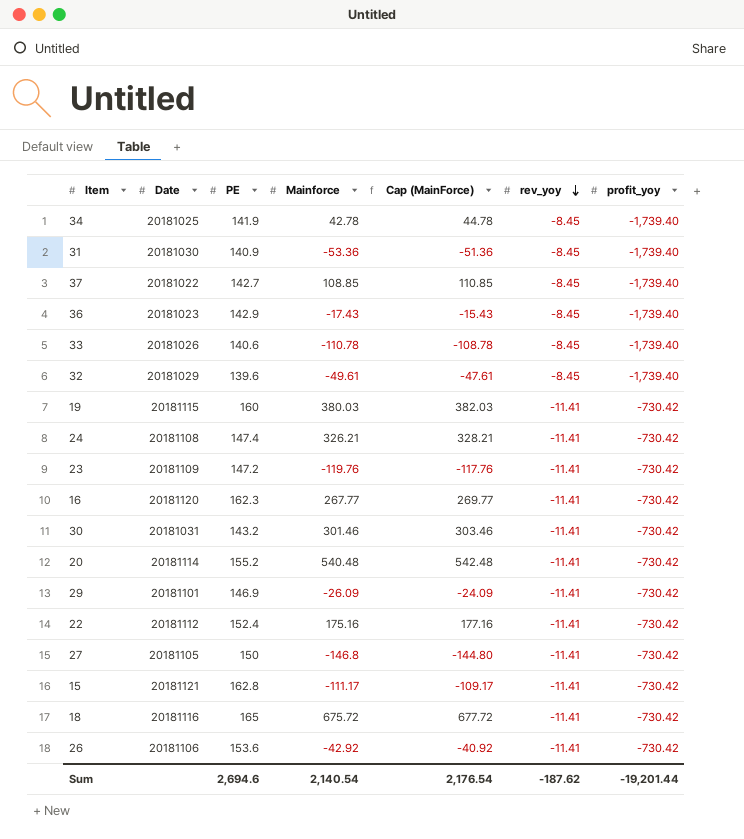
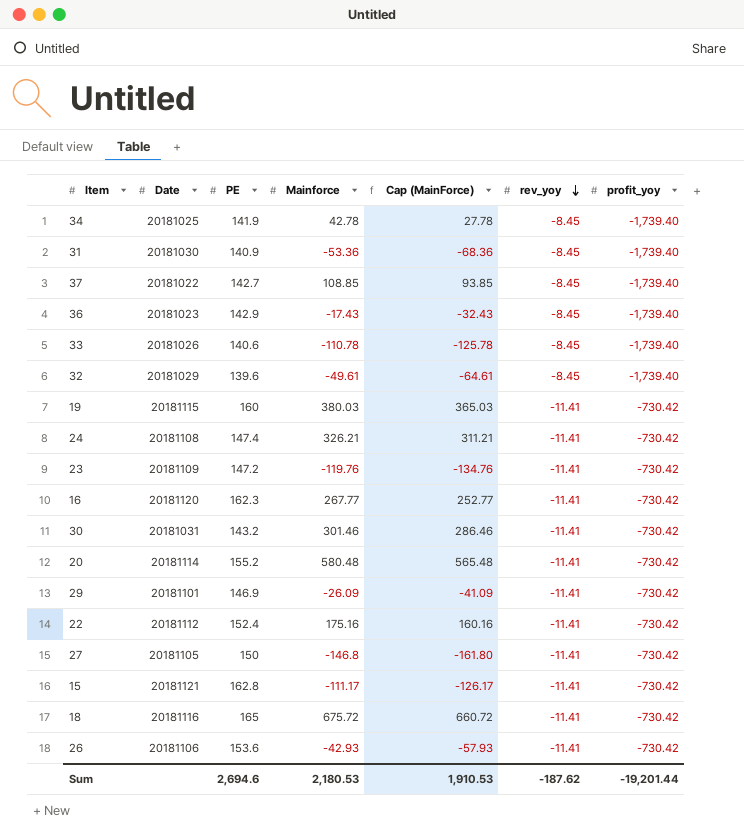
column Cap (MainForce) | formula: [Mainforce] + 2 -> [Mainforce] - 15
20 | Mainforce: 540.48 -> 580.48
26 | Mainforce: -42.92 -> -42.93
Sum | Mainforce: 2,140.54 -> 2,180.53
Sum | Cap (MainForce): 2,176.54 -> 1,910.53

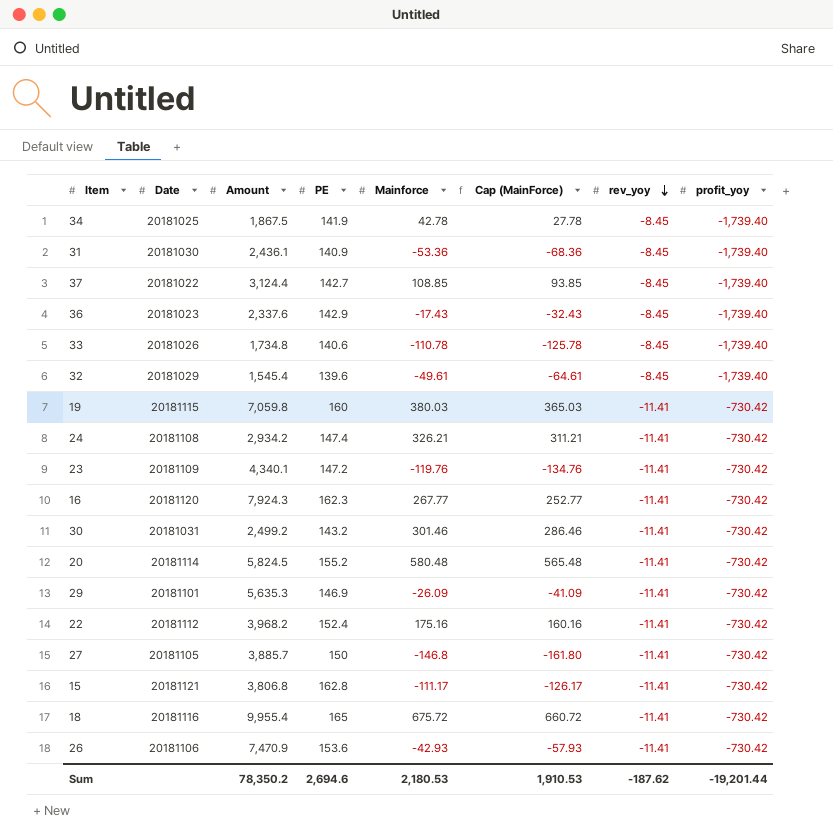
column Amount | position: none -> 3

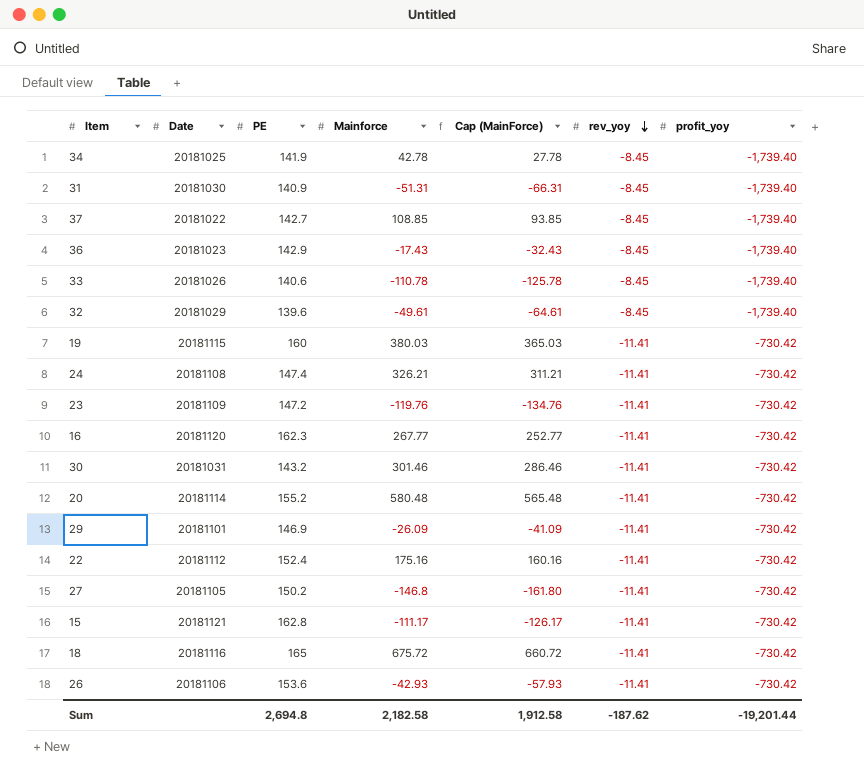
column Amount | position: 3 -> none
31 | Mainforce: -53.36 -> -51.31
31 | Cap (MainForce): -68.36 -> -66.31
27 | PE: 150 -> 150.2
Sum | PE: 2,694.6 -> 2,694.8
Sum | Mainforce: 2,180.53 -> 2,182.58
Sum | Cap (MainForce): 1,910.53 -> 1,912.58

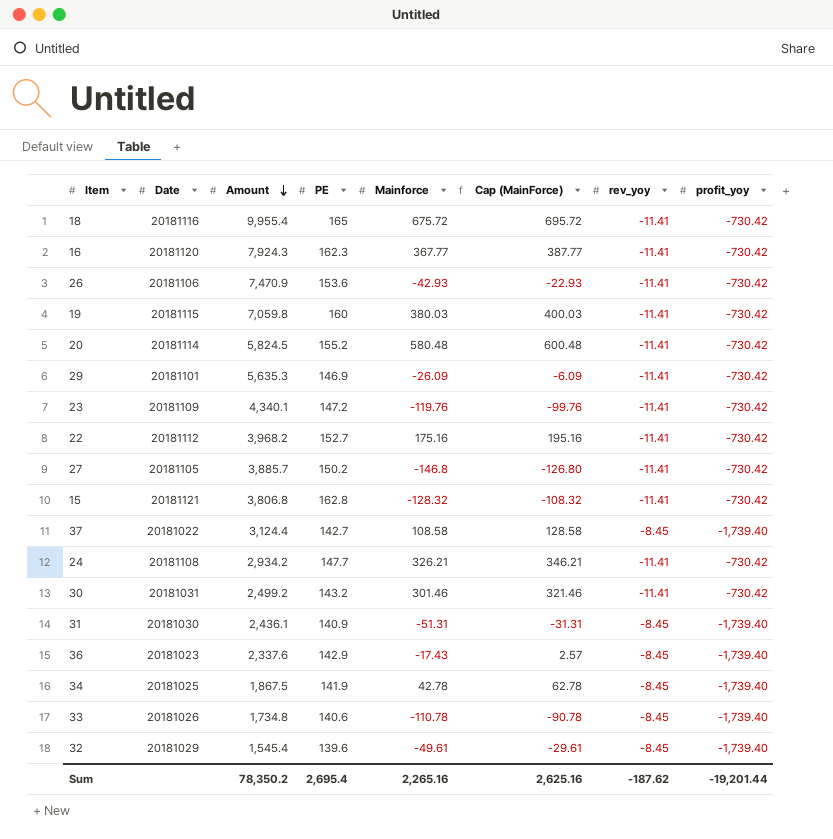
row order: rev_yoy descending -> Amount descending
column Amount | position: none -> 3
column Cap (MainForce) | formula: [Mainforce] - 15 -> [Mainforce] + 20
16 | Mainforce: 267.77 -> 367.77
22 | PE: 152.4 -> 152.7
15 | Mainforce: -111.17 -> -128.32
37 | Mainforce: 108.85 -> 108.58
24 | PE: 147.4 -> 147.7
Sum | PE: 2,694.8 -> 2,695.4
Sum | Mainforce: 2,182.58 -> 2,265.16
Sum | Cap (MainForce): 1,912.58 -> 2,625.16

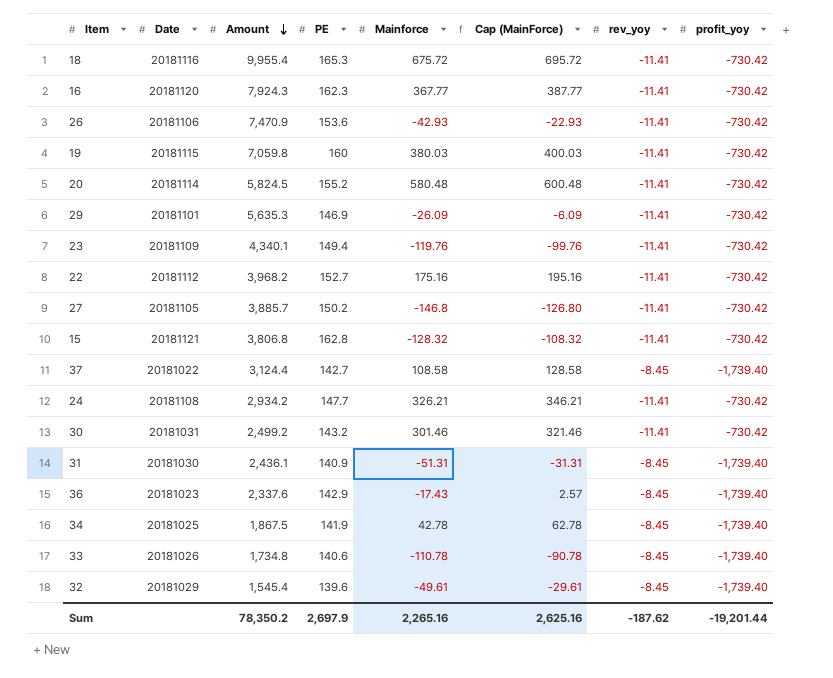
18 | PE: 165 -> 165.3
23 | PE: 147.2 -> 149.4
Sum | PE: 2,695.4 -> 2,697.9

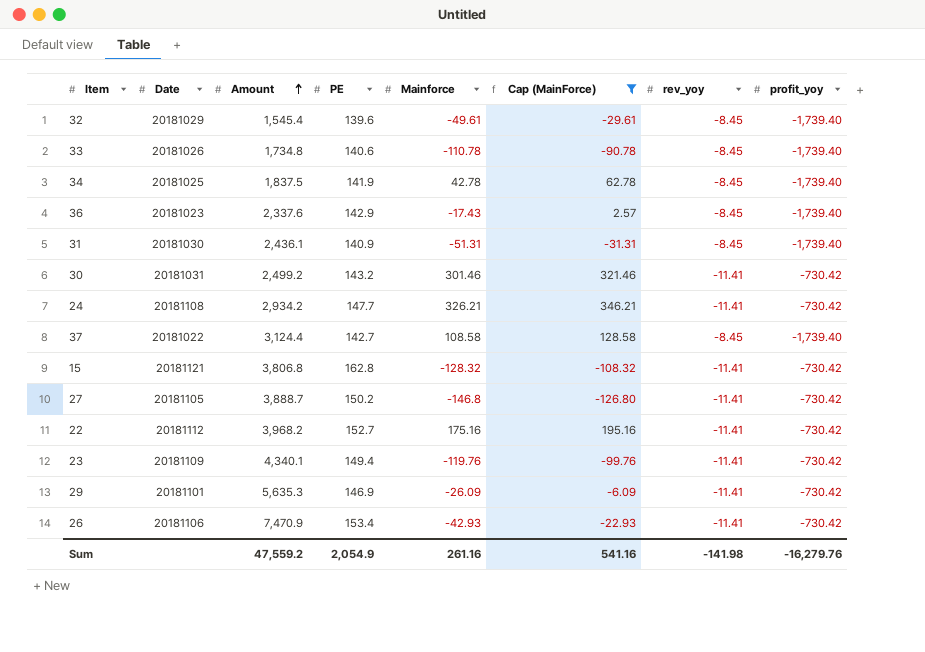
filter: none -> Cap (MainForce) <= 346.21
row order: Amount descending -> Amount ascending
34 | Amount: 1,867.5 -> 1,837.5
27 | Amount: 3,885.7 -> 3,888.7
26 | PE: 153.6 -> 153.4
Sum | Amount: 78,350.2 -> 47,559.2
Sum | PE: 2,697.9 -> 2,054.9
Sum | Mainforce: 2,265.16 -> 261.16
Sum | Cap (MainForce): 2,625.16 -> 541.16
Sum | rev_yoy: -187.62 -> -141.98
Sum | profit_yoy: -19,201.44 -> -16,279.76

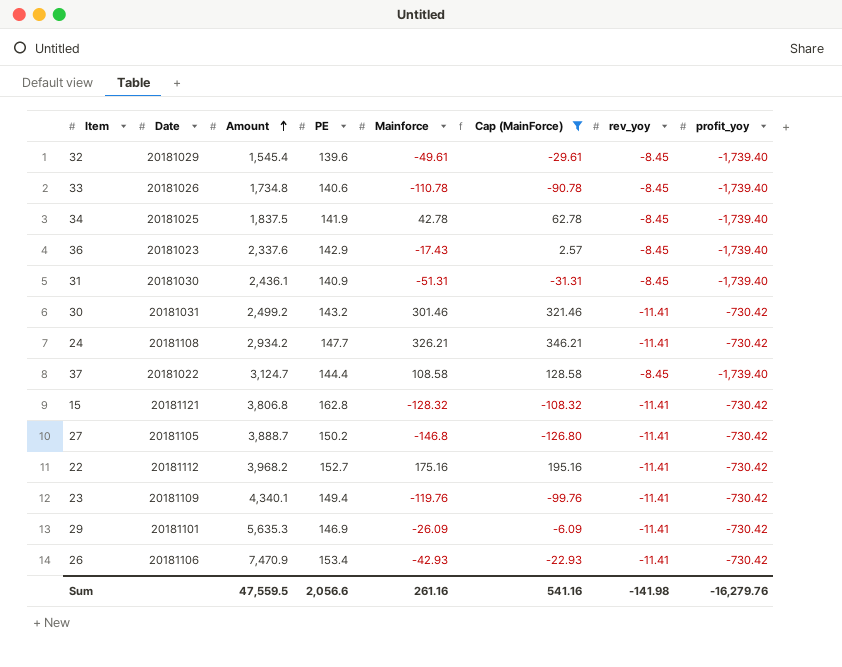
37 | Amount: 3,124.4 -> 3,124.7
37 | PE: 142.7 -> 144.4
Sum | Amount: 47,559.2 -> 47,559.5
Sum | PE: 2,054.9 -> 2,056.6

